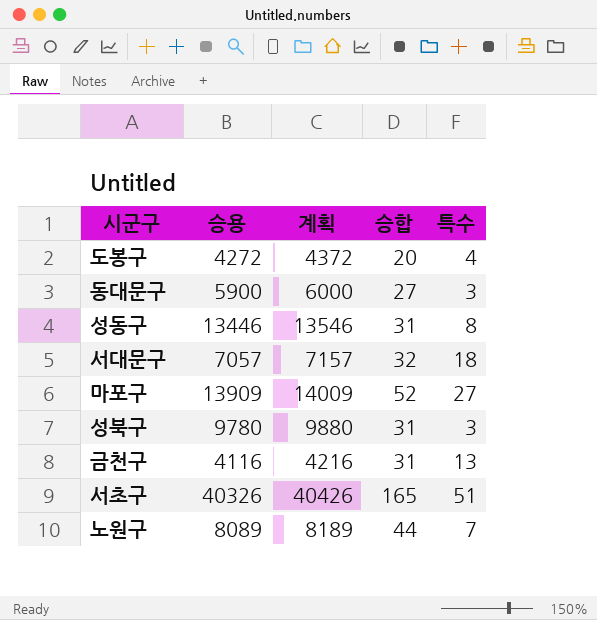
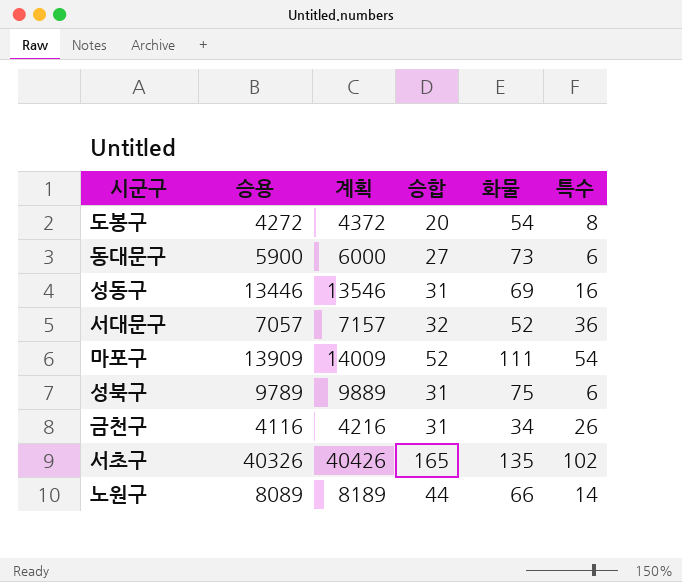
column 화물 | position: none -> 5
도봉구 | 특수: 4 -> 8
동대문구 | 특수: 3 -> 6
성동구 | 특수: 8 -> 16
서대문구 | 특수: 18 -> 36
마포구 | 특수: 27 -> 54
성북구 | 승용: 9780 -> 9789
성북구 | 계획: 9880 -> 9889
성북구 | 특수: 3 -> 6
금천구 | 특수: 13 -> 26
서초구 | 특수: 51 -> 102
노원구 | 특수: 7 -> 14

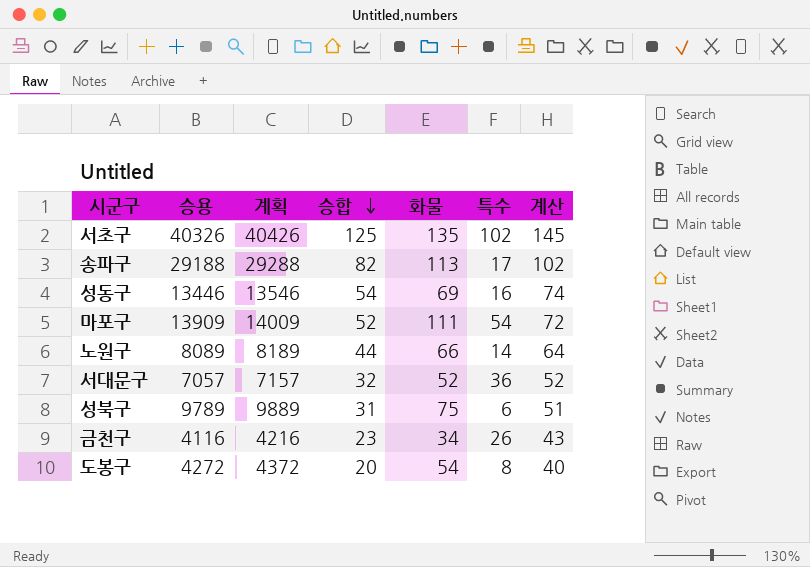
row order: none -> 승합 descending
column 계산 | formula: none -> [승합] + 20
row 동대문구: 5900 | 6000 | 27 | 73 | 6 -> none
서초구 | 승합: 165 -> 125
row 송파구: none -> 29188 | 29288 | 82 | 113 | 17 | 102
성동구 | 승합: 31 -> 54
금천구 | 승합: 31 -> 23

